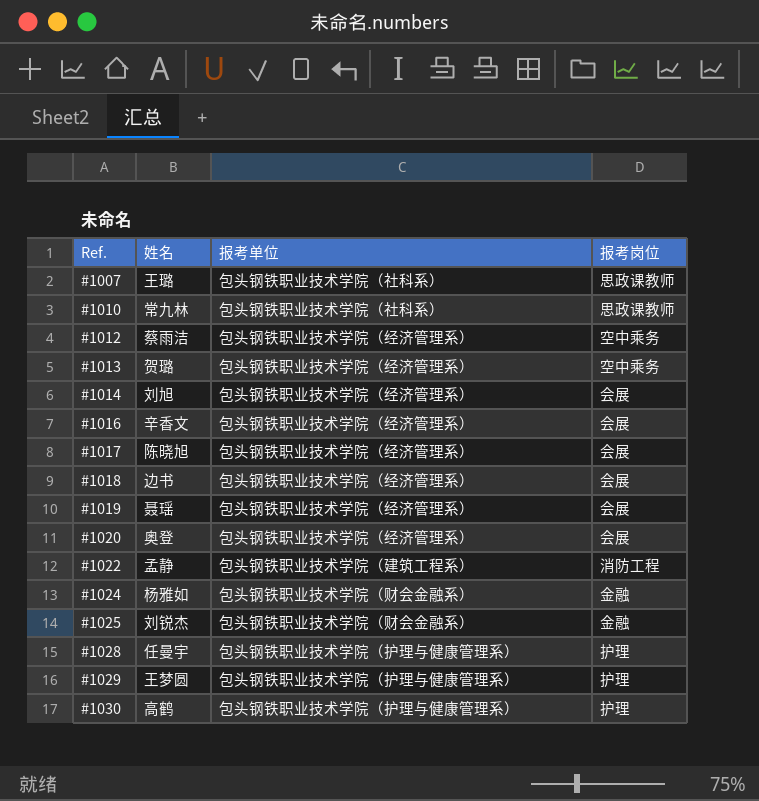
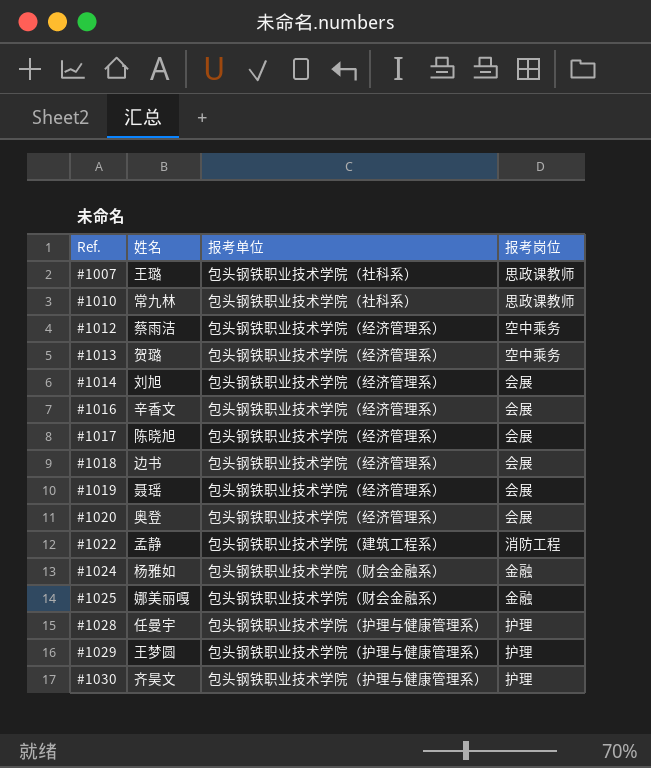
#1025 | 姓名: 刘锐杰 -> 娜美丽嘎
#1030 | 姓名: 高鹤 -> 齐昊文

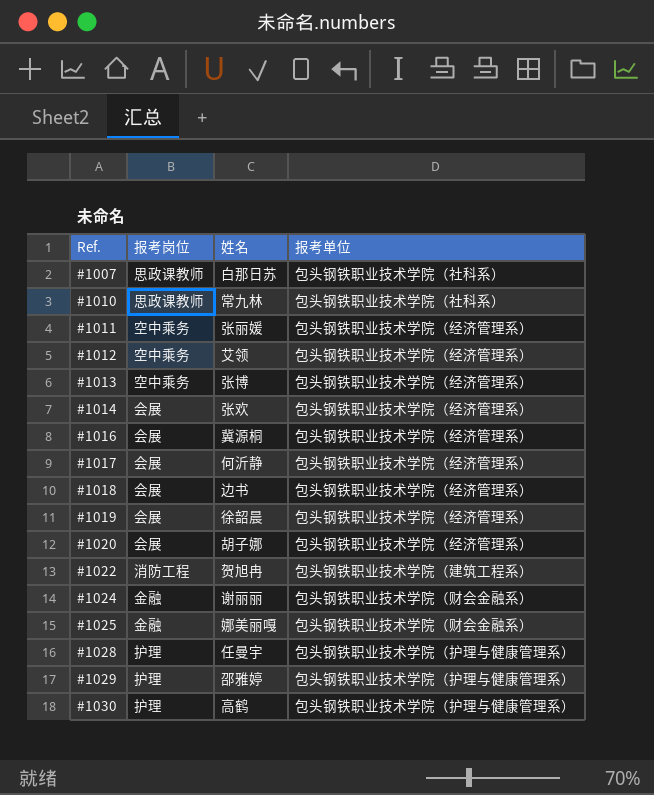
column 报考岗位 | position: 4 -> 2
#1007 | 姓名: 王璐 -> 白那日苏
row #1011: none -> 空中乘务 | 张丽媛 | 包头钢铁职业技术学院（经济管理系）
#1012 | 姓名: 蔡雨洁 -> 艾领
#1013 | 姓名: 贺璐 -> 张博
#1014 | 姓名: 刘旭 -> 张欢
#1016 | 姓名: 辛香文 -> 冀源桐
#1017 | 姓名: 陈晓旭 -> 何沂静
#1019 | 姓名: 聂瑶 -> 徐韶晨
#1020 | 姓名: 奥登 -> 胡子娜
#1022 | 姓名: 孟静 -> 贺旭冉
#1024 | 姓名: 杨雅如 -> 谢丽丽
#1029 | 姓名: 王梦圆 -> 邵雅婷
#1030 | 姓名: 齐昊文 -> 高鹤

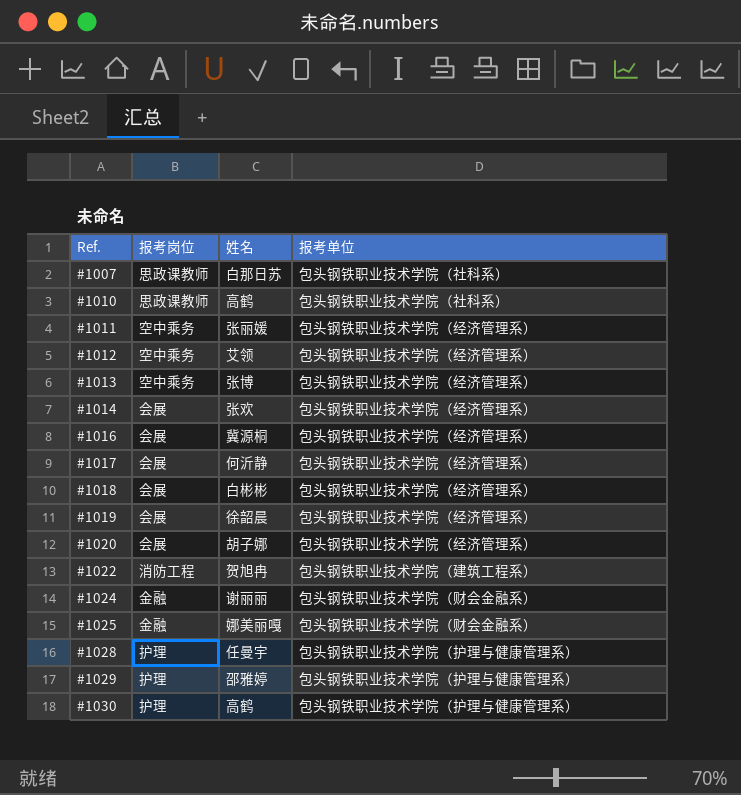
#1010 | 姓名: 常九林 -> 高鹤
#1018 | 姓名: 边书 -> 白彬彬

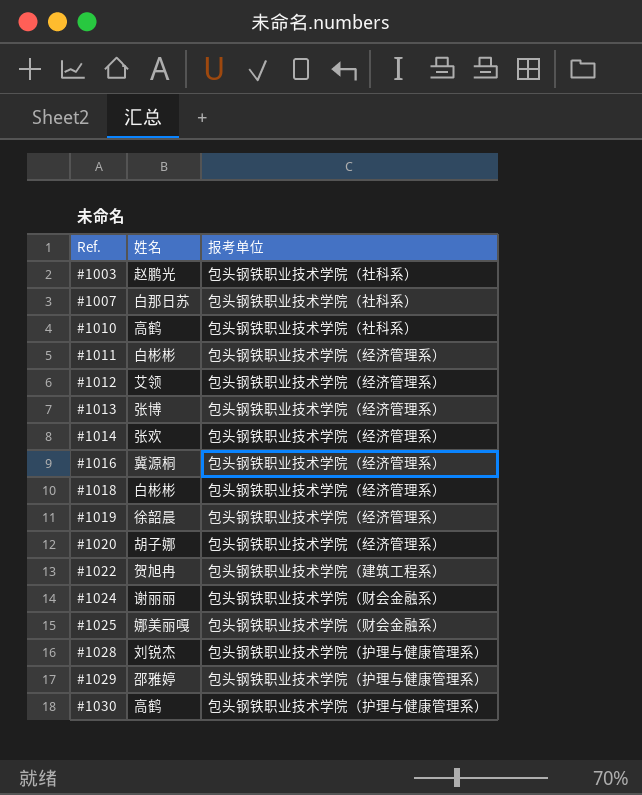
column 报考岗位 | position: 2 -> none
row #1017: 会展 | 何沂静 | 包头钢铁职业技术学院（经济管理系） -> none
row #1003: none -> 赵鹏光 | 包头钢铁职业技术学院（社科系）
#1011 | 姓名: 张丽媛 -> 白彬彬
#1028 | 姓名: 任曼宇 -> 刘锐杰

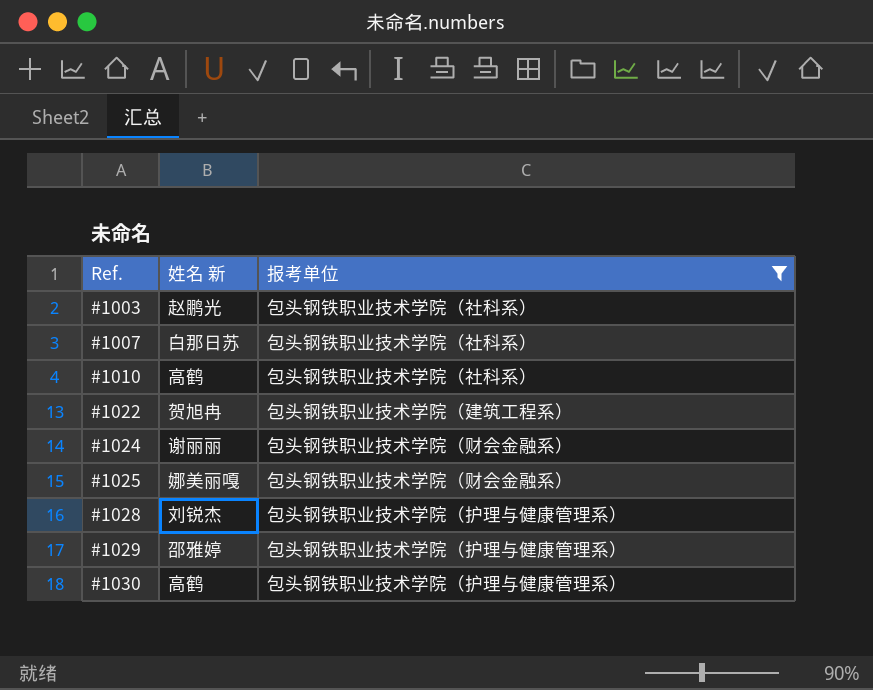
filter: none -> 报考单位 != 包头钢铁职业技术学院（经济管理系）
column name: 姓名 -> 姓名 新

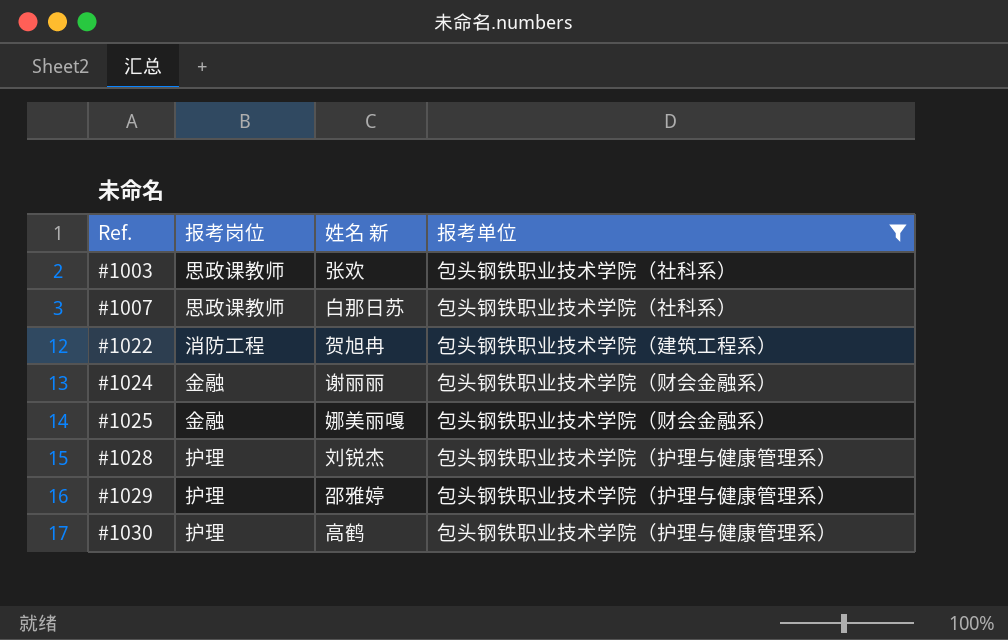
column 报考岗位 | position: none -> 2
row #1010: 高鹤 | 包头钢铁职业技术学院（社科系） -> none
#1003 | 姓名 新: 赵鹏光 -> 张欢

